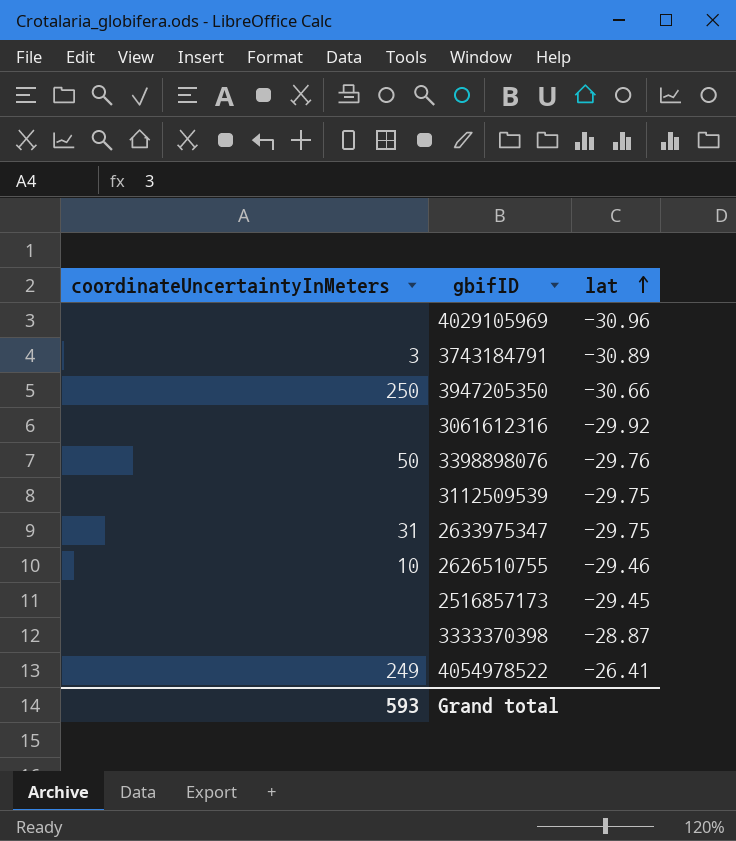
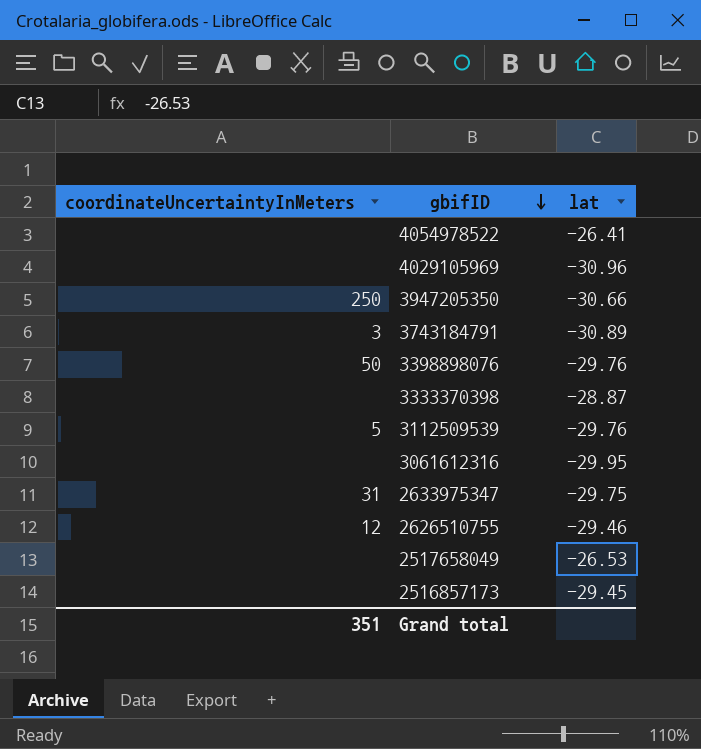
row order: lat ascending -> gbifID descending
4054978522 | coordinateUncertaintyInMeters: 249 -> none
3112509539 | coordinateUncertaintyInMeters: none -> 5
3112509539 | lat: -29.75 -> -29.76
3061612316 | lat: -29.92 -> -29.95
2626510755 | coordinateUncertaintyInMeters: 10 -> 12
row 2517658049: none -> none | -26.53
Grand total | coordinateUncertaintyInMeters: 593 -> 351

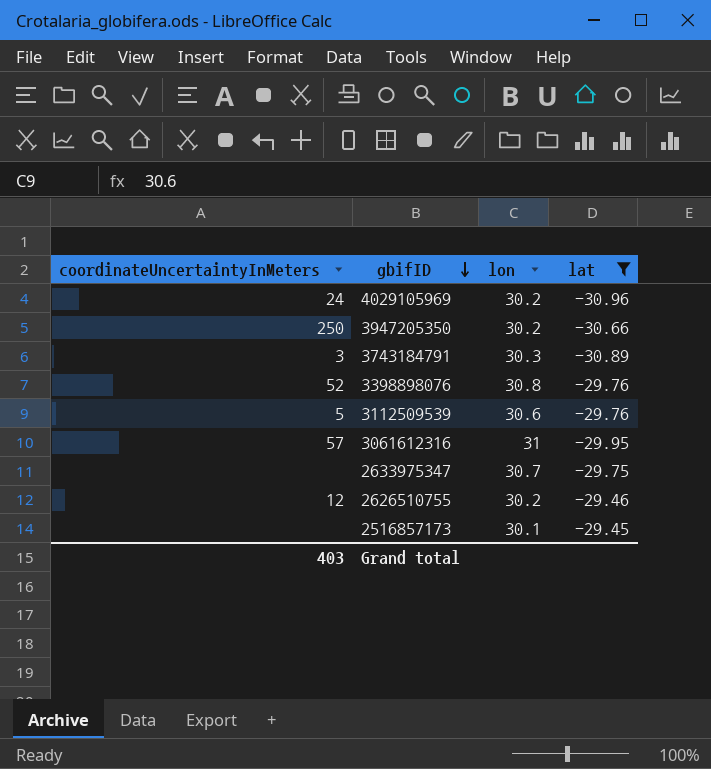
filter: none -> lat <= -29.45
column lon | position: none -> 3
4029105969 | coordinateUncertaintyInMeters: none -> 24
3398898076 | coordinateUncertaintyInMeters: 50 -> 52
3061612316 | coordinateUncertaintyInMeters: none -> 57
2633975347 | coordinateUncertaintyInMeters: 31 -> none
Grand total | coordinateUncertaintyInMeters: 351 -> 403

